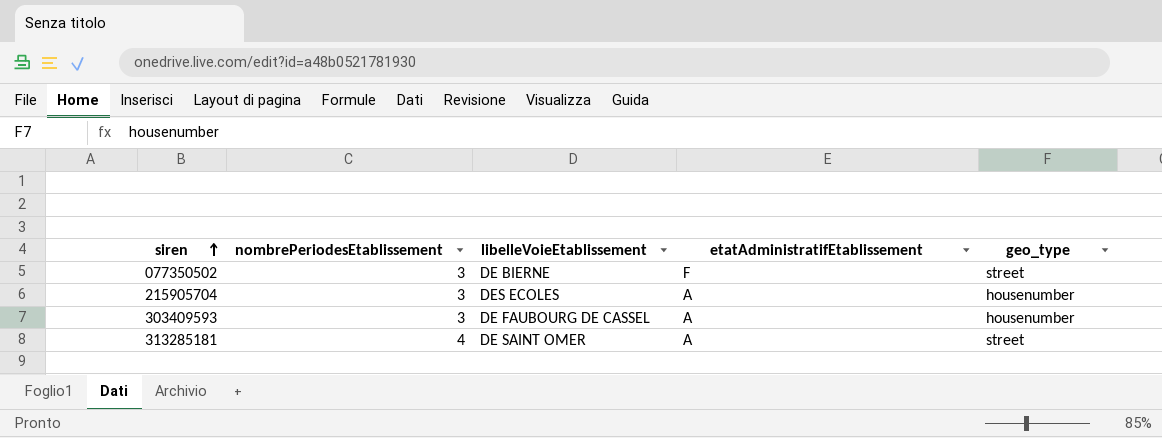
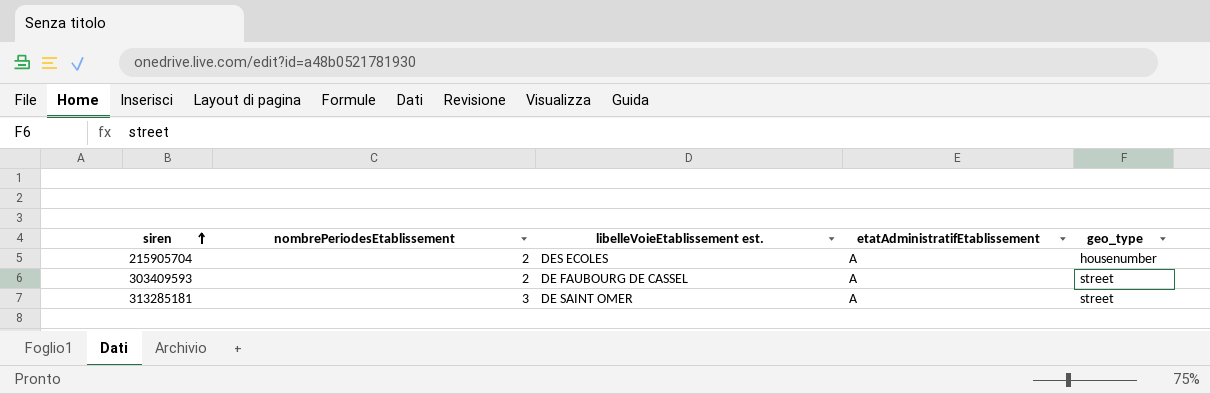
column name: libelleVoieEtablissement -> libelleVoieEtablissement est.
row 077350502: 3 | DE BIERNE | F | street -> none
215905704 | nombrePeriodesEtablissement: 3 -> 2
303409593 | nombrePeriodesEtablissement: 3 -> 2
303409593 | geo_type: housenumber -> street
313285181 | nombrePeriodesEtablissement: 4 -> 3

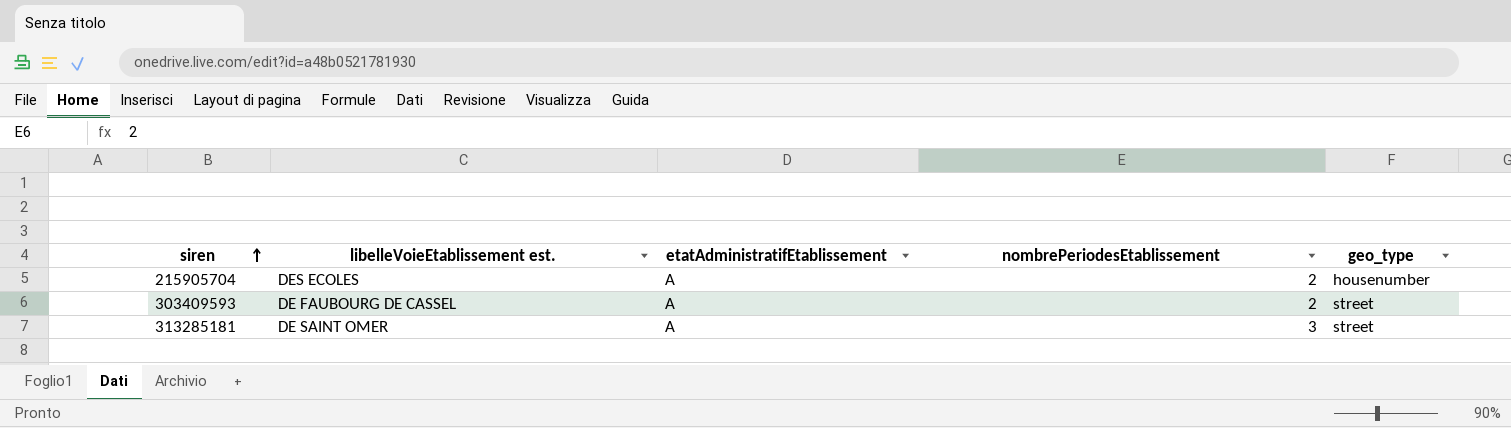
column nombrePeriodesEtablissement | position: 2 -> 4

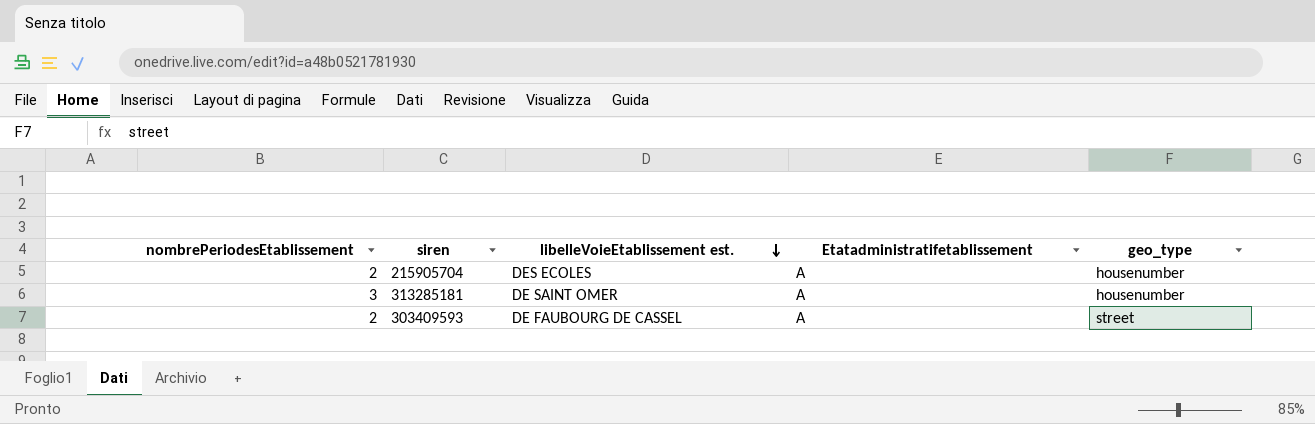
row order: siren ascending -> libelleVoieEtablissement est. descending
column nombrePeriodesEtablissement | position: 4 -> 1
column name: etatAdministratifEtablissement -> Etatadministratifetablissement
313285181 | geo_type: street -> housenumber

